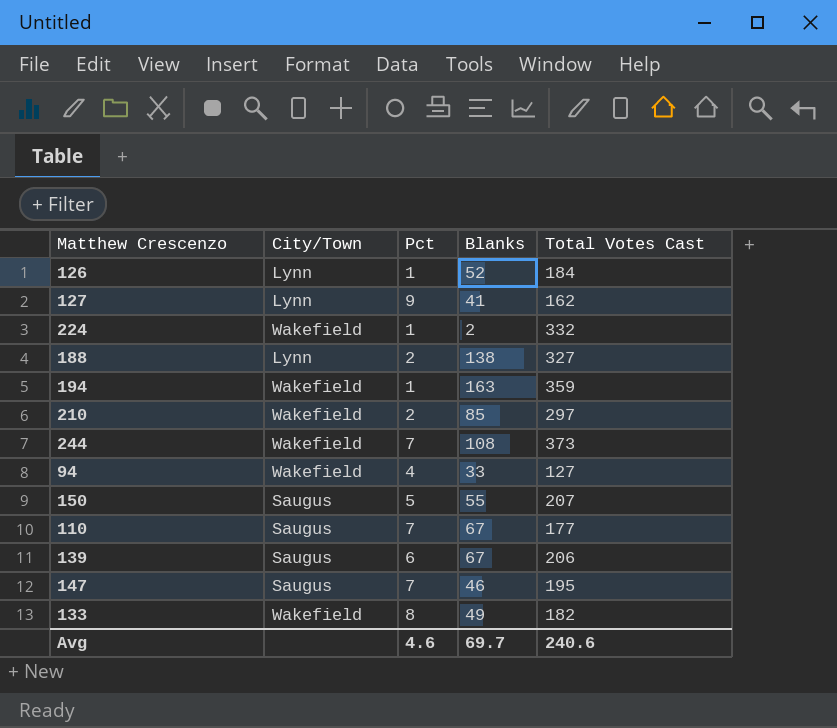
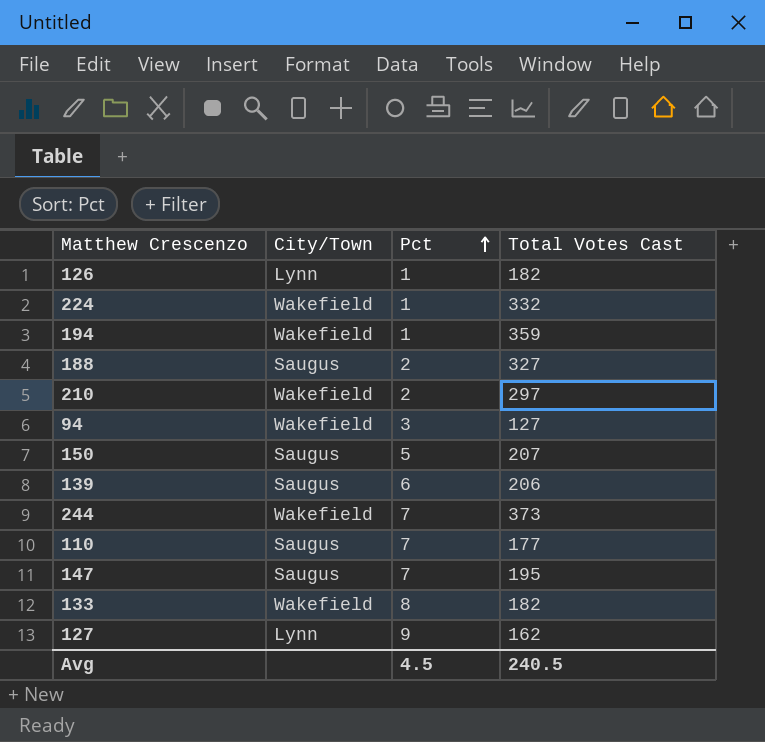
row order: none -> Pct ascending
column Blanks | position: 4 -> none
126 | Total Votes Cast: 184 -> 182
188 | City/Town: Lynn -> Saugus
94 | Pct: 4 -> 3
Avg | Pct: 4.6 -> 4.5
Avg | Total Votes Cast: 240.6 -> 240.5

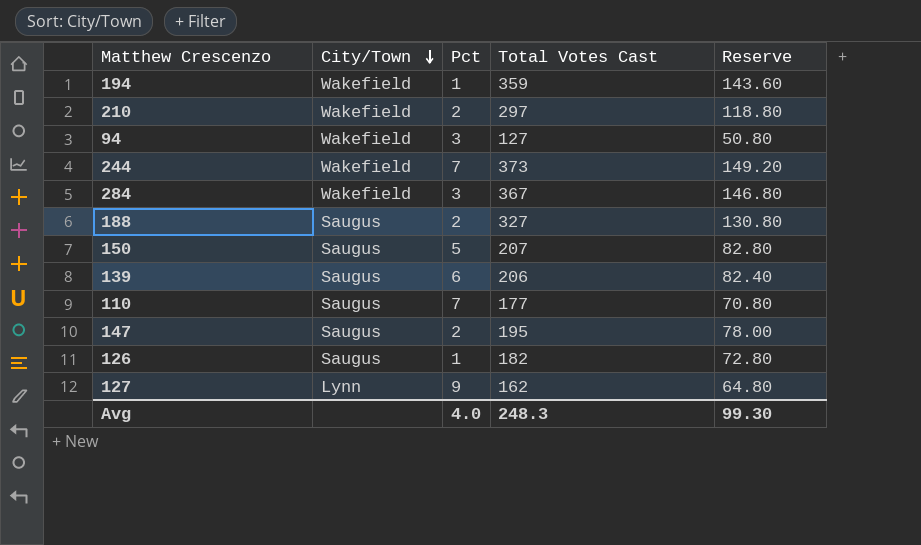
row order: Pct ascending -> City/Town descending
column Reserve | formula: none -> [Total Votes Cast] * 0.4
row 224: Wakefield | 1 | 332 -> none
row 133: Wakefield | 8 | 182 -> none
row 284: none -> Wakefield | 3 | 367 | 146.80
147 | Pct: 7 -> 2
126 | City/Town: Lynn -> Saugus
Avg | Pct: 4.5 -> 4.0
Avg | Total Votes Cast: 240.5 -> 248.3

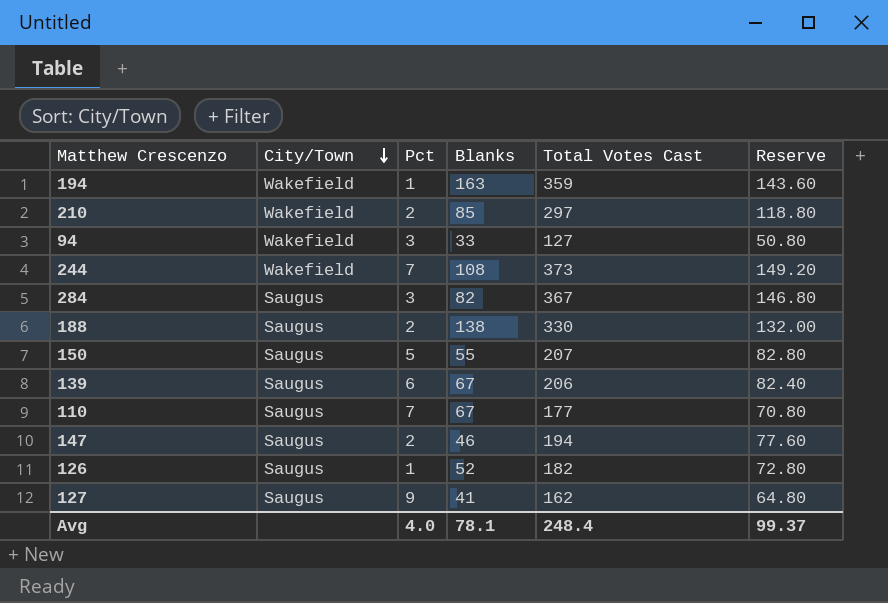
column Blanks | position: none -> 4
284 | City/Town: Wakefield -> Saugus
188 | Total Votes Cast: 327 -> 330
188 | Reserve: 130.80 -> 132.00
147 | Total Votes Cast: 195 -> 194
147 | Reserve: 78.00 -> 77.60
127 | City/Town: Lynn -> Saugus
Avg | Total Votes Cast: 248.3 -> 248.4
Avg | Reserve: 99.30 -> 99.37

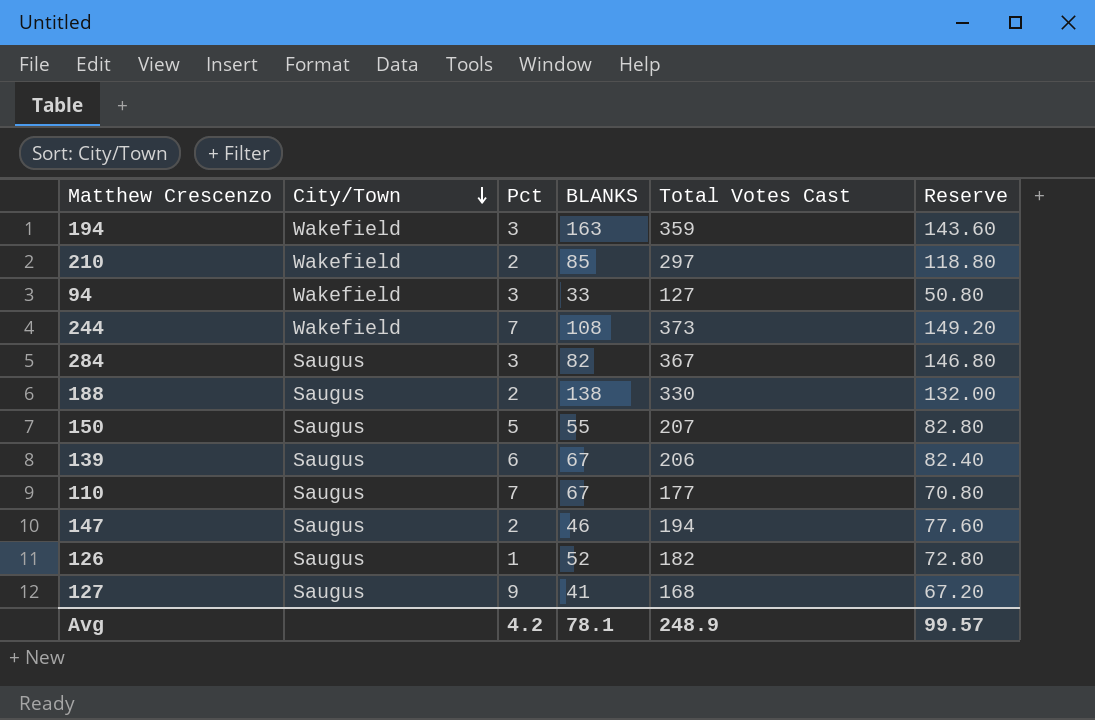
column name: Blanks -> BLANKS
194 | Pct: 1 -> 3
127 | Total Votes Cast: 162 -> 168
127 | Reserve: 64.80 -> 67.20
Avg | Pct: 4.0 -> 4.2
Avg | Total Votes Cast: 248.4 -> 248.9
Avg | Reserve: 99.37 -> 99.57

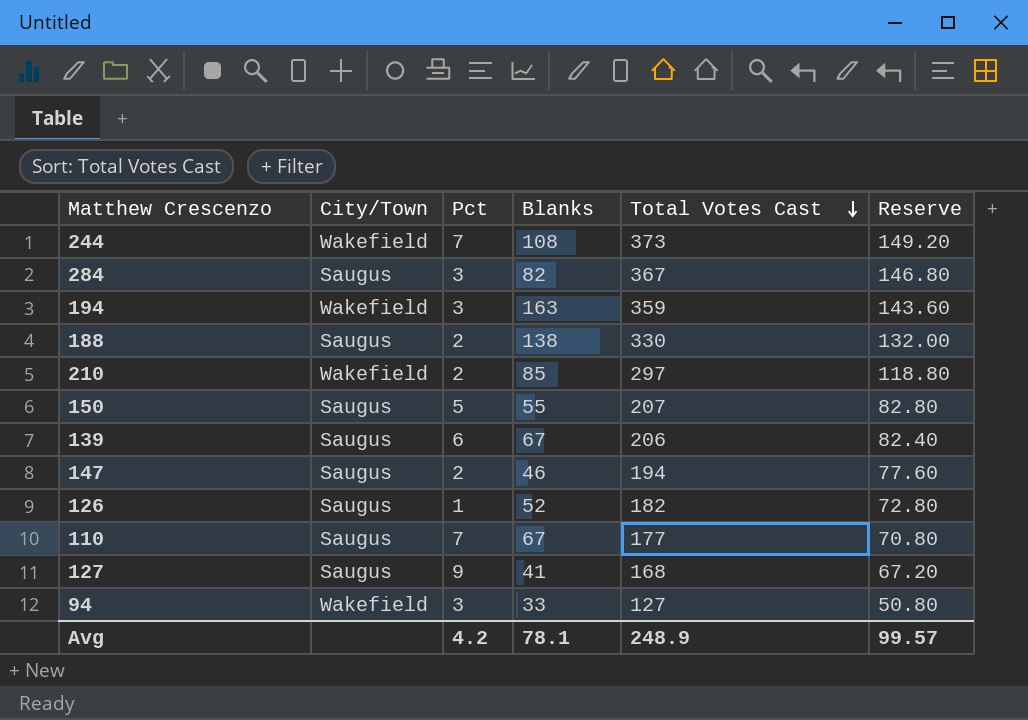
row order: City/Town descending -> Total Votes Cast descending
column name: BLANKS -> Blanks

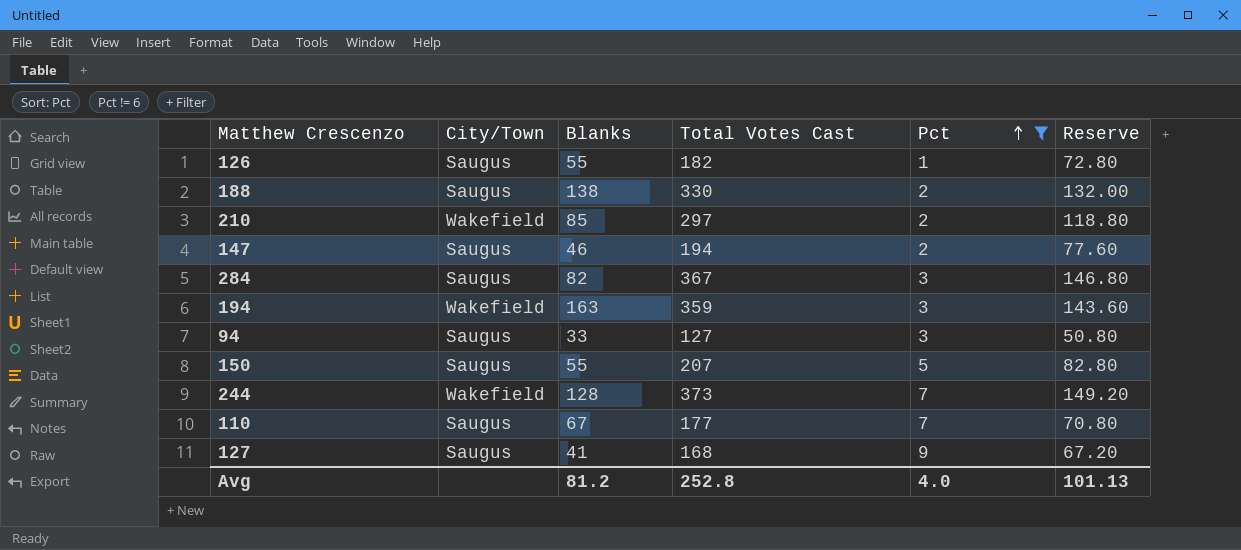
filter: none -> Pct != 6
row order: Total Votes Cast descending -> Pct ascending
column Pct | position: 3 -> 5
126 | Blanks: 52 -> 55
94 | City/Town: Wakefield -> Saugus
244 | Blanks: 108 -> 128
Avg | Blanks: 78.1 -> 81.2
Avg | Total Votes Cast: 248.9 -> 252.8
Avg | Pct: 4.2 -> 4.0
Avg | Reserve: 99.57 -> 101.13

